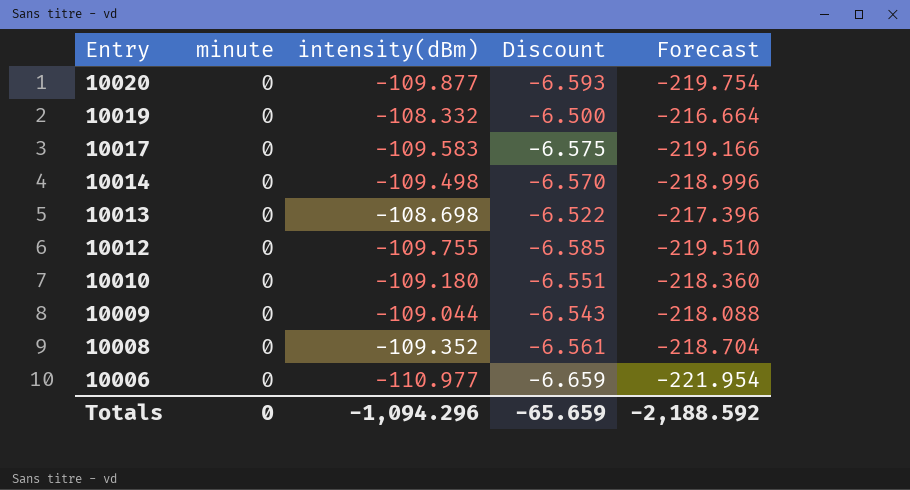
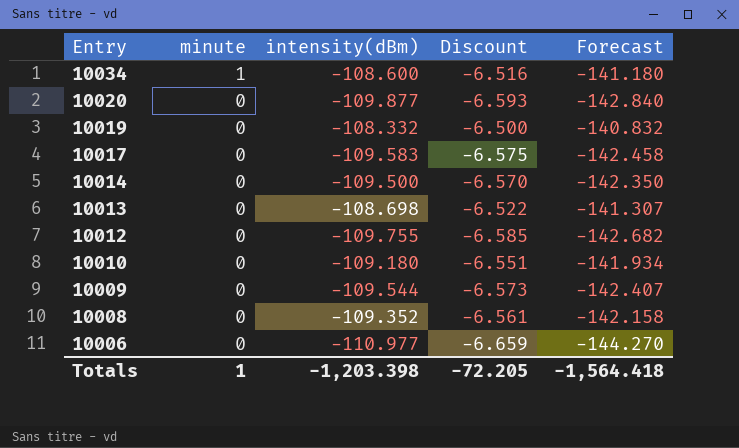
column Forecast | formula: [intensity(dBm)] * 2 -> [intensity(dBm)] * 1.3
row 10034: none -> 1 | -108.600 | -6.516 | -141.180
10014 | intensity(dBm): -109.498 -> -109.500
10009 | intensity(dBm): -109.044 -> -109.544
10009 | Discount: -6.543 -> -6.573
Totals | minute: 0 -> 1
Totals | intensity(dBm): -1,094.296 -> -1,203.398
Totals | Discount: -65.659 -> -72.205
Totals | Forecast: -2,188.592 -> -1,564.418

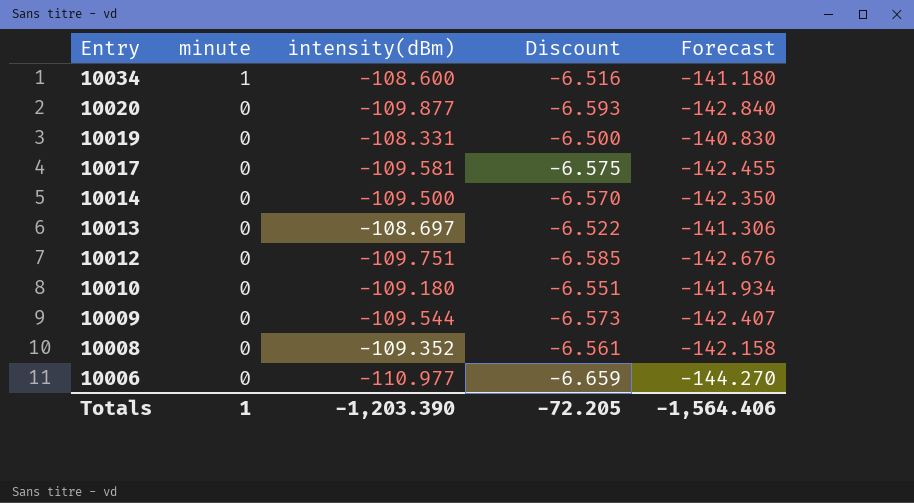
10019 | intensity(dBm): -108.332 -> -108.331
10019 | Forecast: -140.832 -> -140.830
10017 | intensity(dBm): -109.583 -> -109.581
10017 | Forecast: -142.458 -> -142.455
10013 | intensity(dBm): -108.698 -> -108.697
10013 | Forecast: -141.307 -> -141.306
10012 | intensity(dBm): -109.755 -> -109.751
10012 | Forecast: -142.682 -> -142.676
Totals | intensity(dBm): -1,203.398 -> -1,203.390
Totals | Forecast: -1,564.418 -> -1,564.406

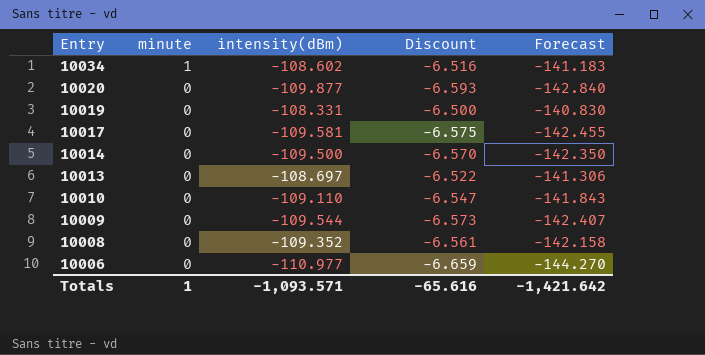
row 10012: 0 | -109.751 | -6.585 | -142.676 -> none
10034 | intensity(dBm): -108.600 -> -108.602
10034 | Forecast: -141.180 -> -141.183
10010 | intensity(dBm): -109.180 -> -109.110
10010 | Discount: -6.551 -> -6.547
10010 | Forecast: -141.934 -> -141.843
Totals | intensity(dBm): -1,203.390 -> -1,093.571
Totals | Discount: -72.205 -> -65.616
Totals | Forecast: -1,564.406 -> -1,421.642

